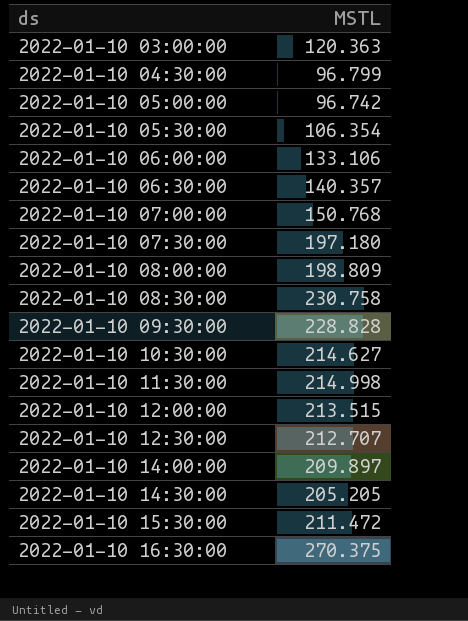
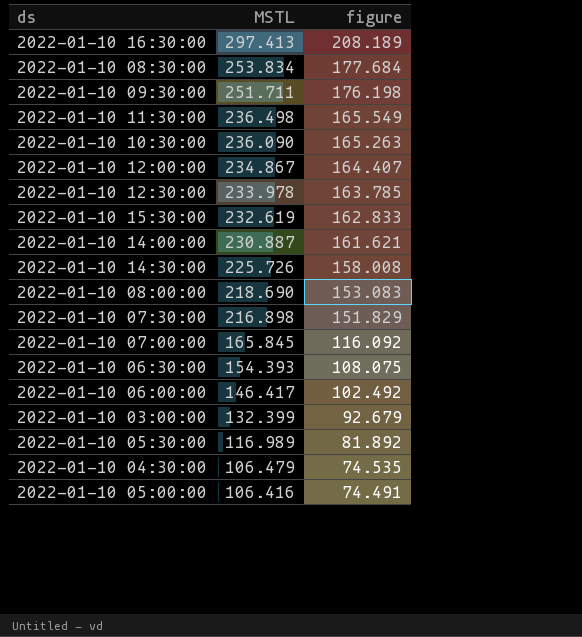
row order: ds ascending -> MSTL descending
column figure | formula: none -> [MSTL] * 0.7
2022-01-10 16:30:00 | MSTL: 270.375 -> 297.413
2022-01-10 08:30:00 | MSTL: 230.758 -> 253.834
2022-01-10 09:30:00 | MSTL: 228.828 -> 251.711
2022-01-10 11:30:00 | MSTL: 214.998 -> 236.498
2022-01-10 10:30:00 | MSTL: 214.627 -> 236.090
2022-01-10 12:00:00 | MSTL: 213.515 -> 234.867
2022-01-10 12:30:00 | MSTL: 212.707 -> 233.978
2022-01-10 15:30:00 | MSTL: 211.472 -> 232.619
2022-01-10 14:00:00 | MSTL: 209.897 -> 230.887
2022-01-10 14:30:00 | MSTL: 205.205 -> 225.726
2022-01-10 08:00:00 | MSTL: 198.809 -> 218.690
2022-01-10 07:30:00 | MSTL: 197.180 -> 216.898
2022-01-10 07:00:00 | MSTL: 150.768 -> 165.845
2022-01-10 06:30:00 | MSTL: 140.357 -> 154.393
2022-01-10 06:00:00 | MSTL: 133.106 -> 146.417
2022-01-10 03:00:00 | MSTL: 120.363 -> 132.399
2022-01-10 05:30:00 | MSTL: 106.354 -> 116.989
2022-01-10 04:30:00 | MSTL: 96.799 -> 106.479
2022-01-10 05:00:00 | MSTL: 96.742 -> 106.416

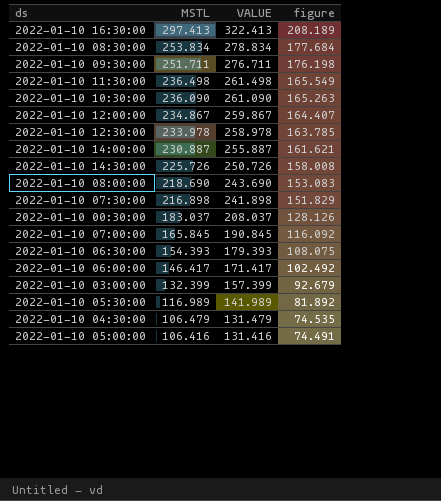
column VALUE | formula: none -> [MSTL] + 25
row 2022-01-10 15:30:00: 232.619 | 162.833 -> none
row 2022-01-10 00:30:00: none -> 183.037 | 208.037 | 128.126

